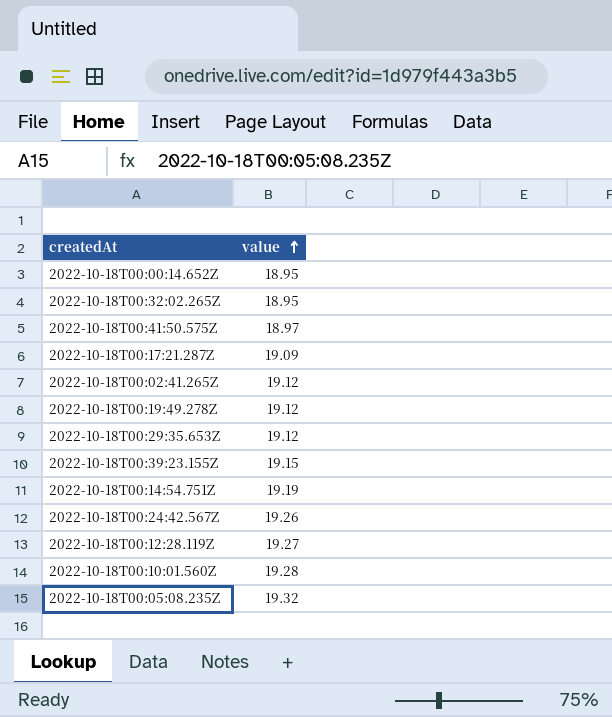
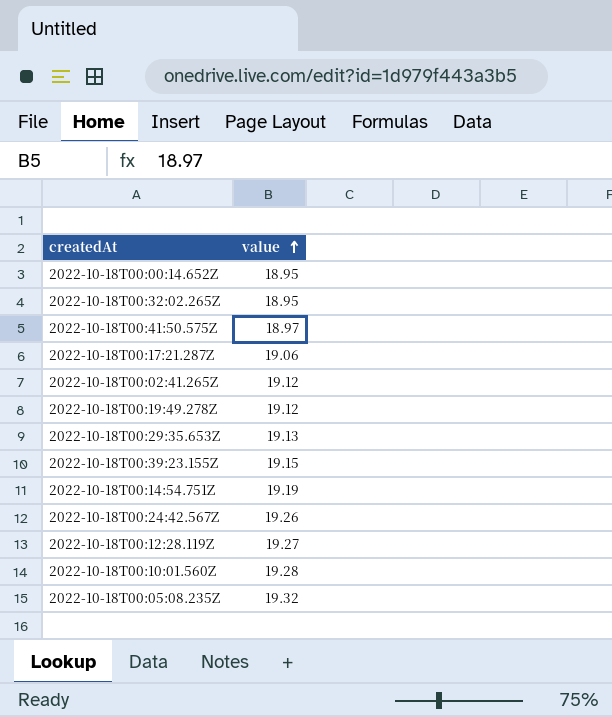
2022-10-18T00:17:21.287Z | value: 19.09 -> 19.06
2022-10-18T00:29:35.653Z | value: 19.12 -> 19.13

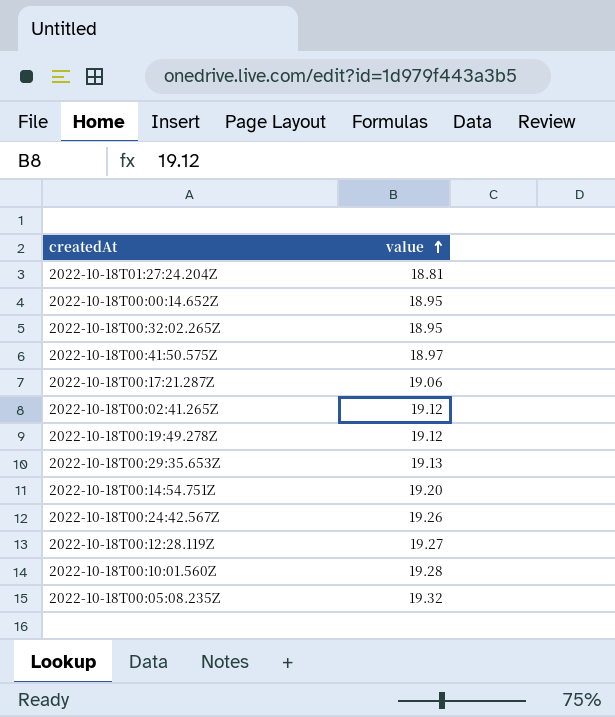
row 2022-10-18T00:39:23.155Z: 19.15 -> none
row 2022-10-18T01:27:24.204Z: none -> 18.81
2022-10-18T00:14:54.751Z | value: 19.19 -> 19.20

